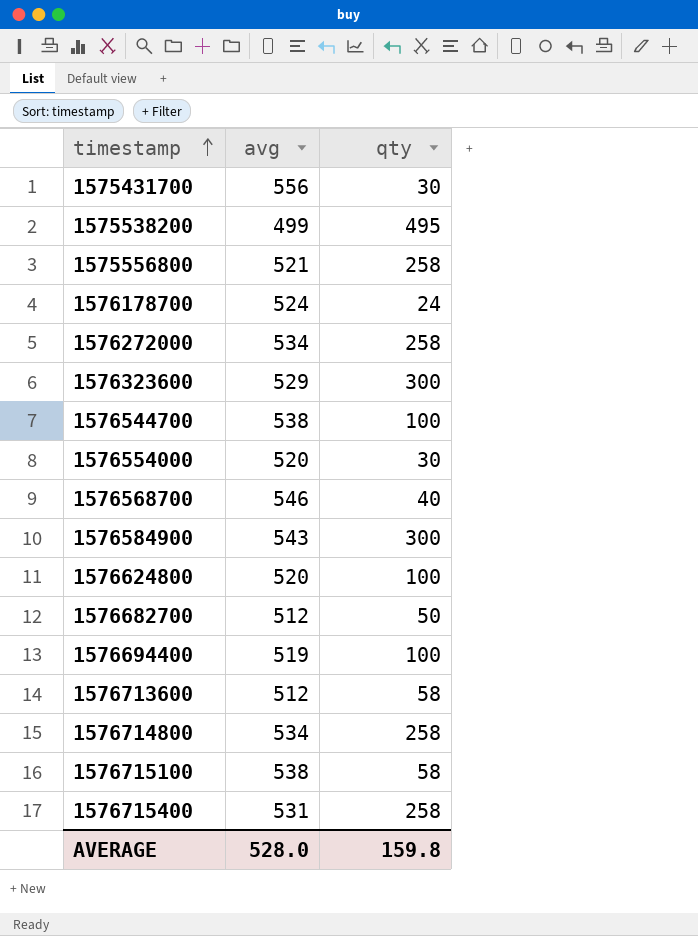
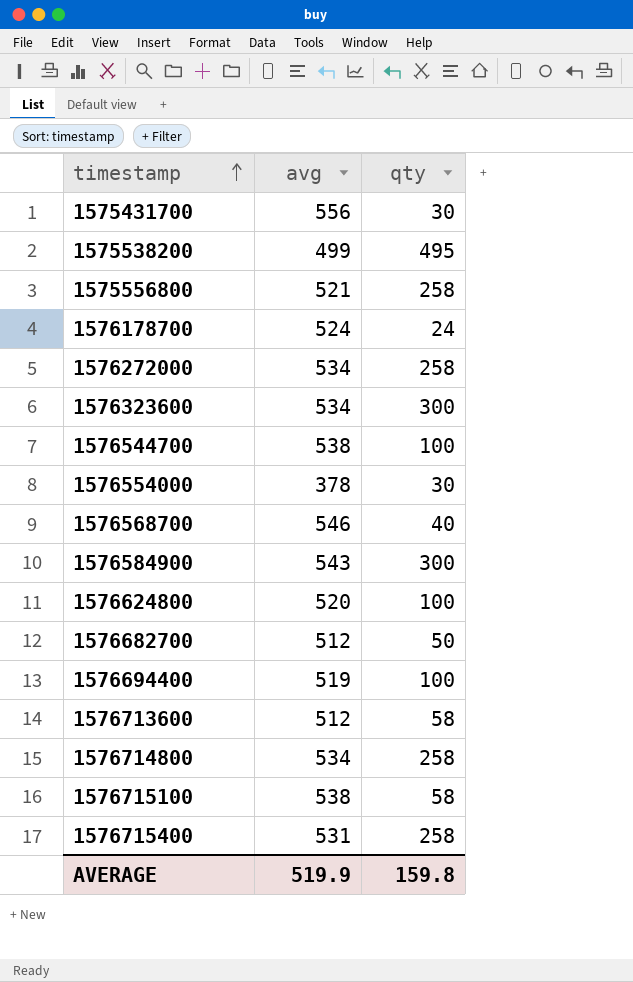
1576323600 | avg: 529 -> 534
1576554000 | avg: 520 -> 378
AVERAGE | avg: 528.0 -> 519.9

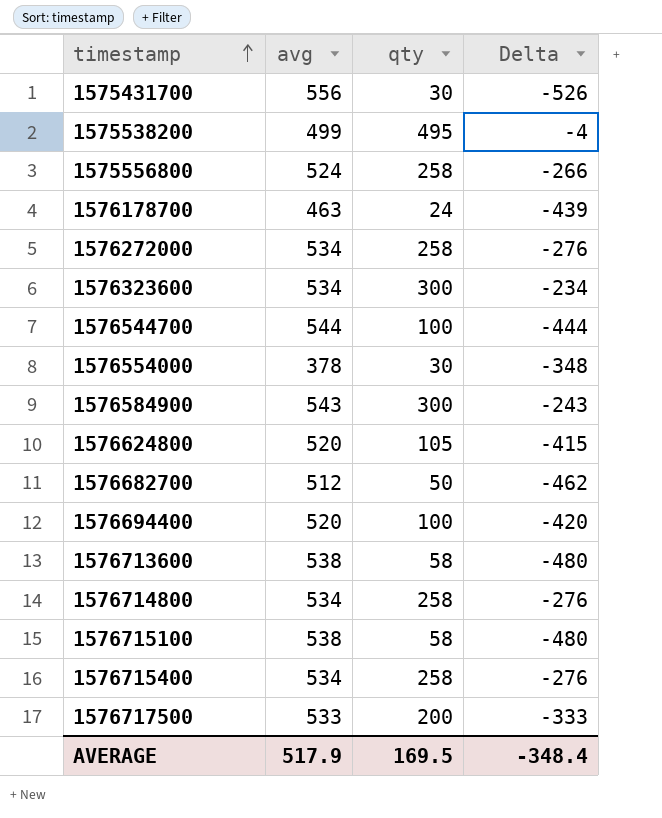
column Delta | formula: none -> [qty] - [avg]
row 1576568700: 546 | 40 -> none
1575556800 | avg: 521 -> 524
1576178700 | avg: 524 -> 463
1576544700 | avg: 538 -> 544
1576624800 | qty: 100 -> 105
1576694400 | avg: 519 -> 520
1576713600 | avg: 512 -> 538
1576715400 | avg: 531 -> 534
row 1576717500: none -> 533 | 200 | -333
AVERAGE | avg: 519.9 -> 517.9
AVERAGE | qty: 159.8 -> 169.5

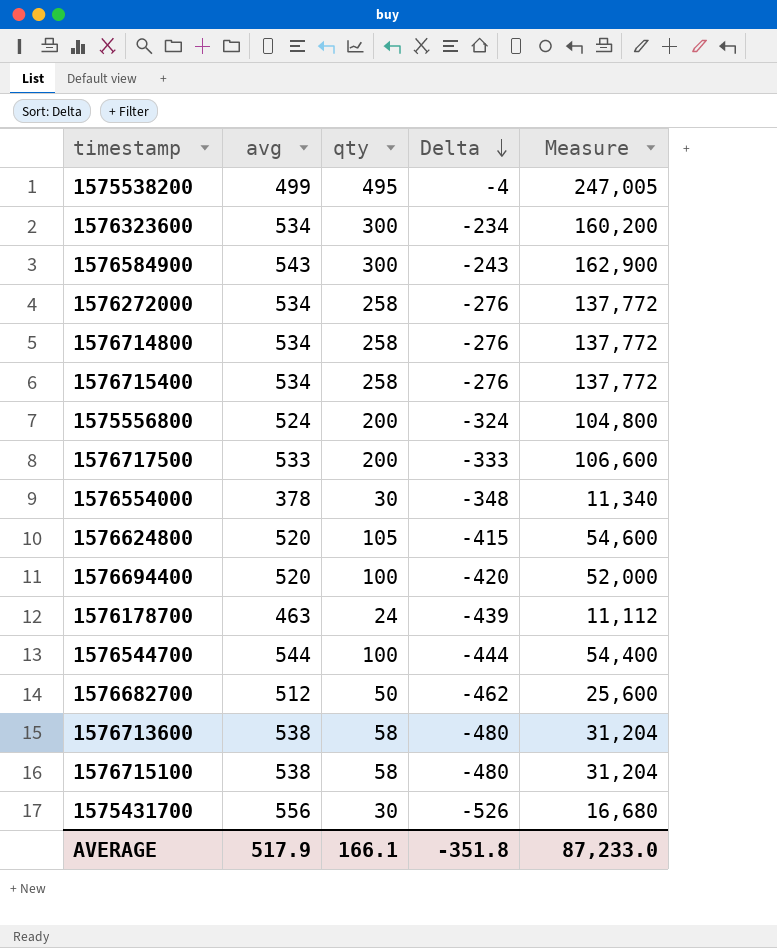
row order: timestamp ascending -> Delta descending
column Measure | formula: none -> [avg] * [qty]
1575556800 | qty: 258 -> 200
1575556800 | Delta: -266 -> -324
AVERAGE | qty: 169.5 -> 166.1
AVERAGE | Delta: -348.4 -> -351.8

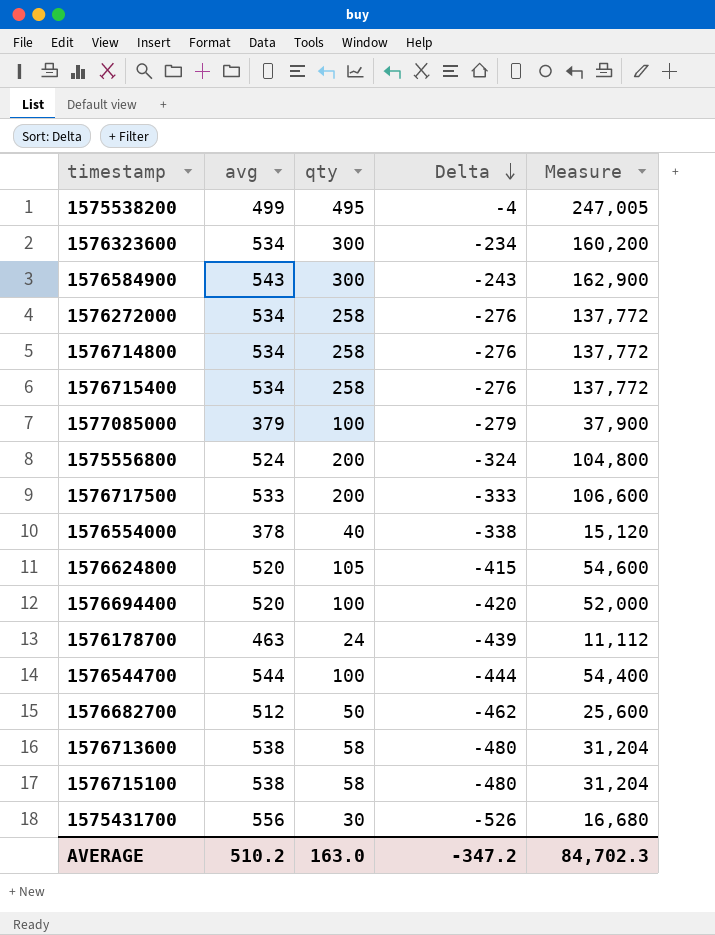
row 1577085000: none -> 379 | 100 | -279 | 37,900
1576554000 | qty: 30 -> 40
1576554000 | Delta: -348 -> -338
1576554000 | Measure: 11,340 -> 15,120
AVERAGE | avg: 517.9 -> 510.2
AVERAGE | qty: 166.1 -> 163.0
AVERAGE | Delta: -351.8 -> -347.2
AVERAGE | Measure: 87,233.0 -> 84,702.3

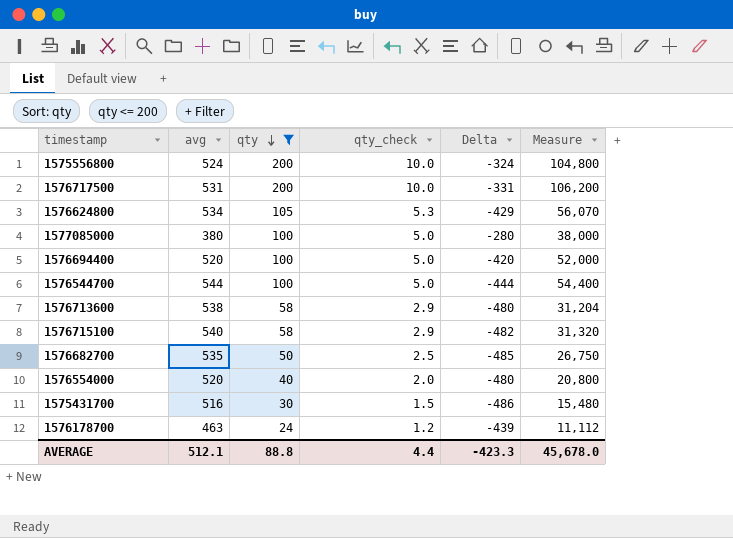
filter: none -> qty <= 200
row order: Delta descending -> qty descending
column qty_check | formula: none -> [qty] * 0.05
1576717500 | avg: 533 -> 531
1576717500 | Delta: -333 -> -331
1576717500 | Measure: 106,600 -> 106,200
1576624800 | avg: 520 -> 534
1576624800 | Delta: -415 -> -429
1576624800 | Measure: 54,600 -> 56,070
1577085000 | avg: 379 -> 380
1577085000 | Delta: -279 -> -280
1577085000 | Measure: 37,900 -> 38,000
1576715100 | avg: 538 -> 540
1576715100 | Delta: -480 -> -482
1576715100 | Measure: 31,204 -> 31,320
1576682700 | avg: 512 -> 535
1576682700 | Delta: -462 -> -485
1576682700 | Measure: 25,600 -> 26,750
1576554000 | avg: 378 -> 520
1576554000 | Delta: -338 -> -480
1576554000 | Measure: 15,120 -> 20,800
1575431700 | avg: 556 -> 516
1575431700 | Delta: -526 -> -486
1575431700 | Measure: 16,680 -> 15,480
AVERAGE | avg: 510.2 -> 512.1
AVERAGE | qty: 163.0 -> 88.8
AVERAGE | Delta: -347.2 -> -423.3
AVERAGE | Measure: 84,702.3 -> 45,678.0

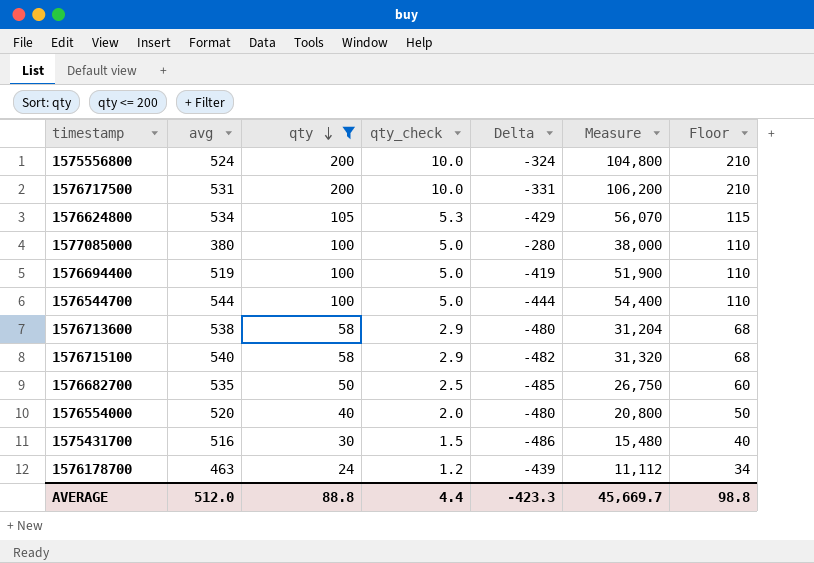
column Floor | formula: none -> [qty] + 10
1576694400 | avg: 520 -> 519
1576694400 | Delta: -420 -> -419
1576694400 | Measure: 52,000 -> 51,900
AVERAGE | avg: 512.1 -> 512.0
AVERAGE | Measure: 45,678.0 -> 45,669.7

